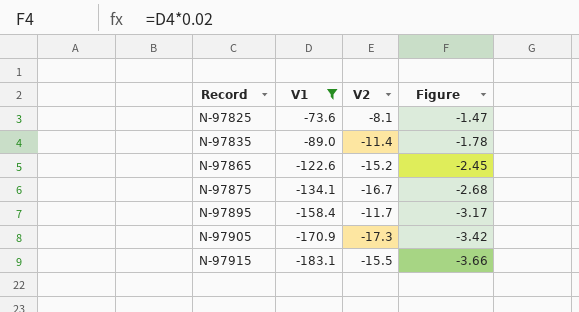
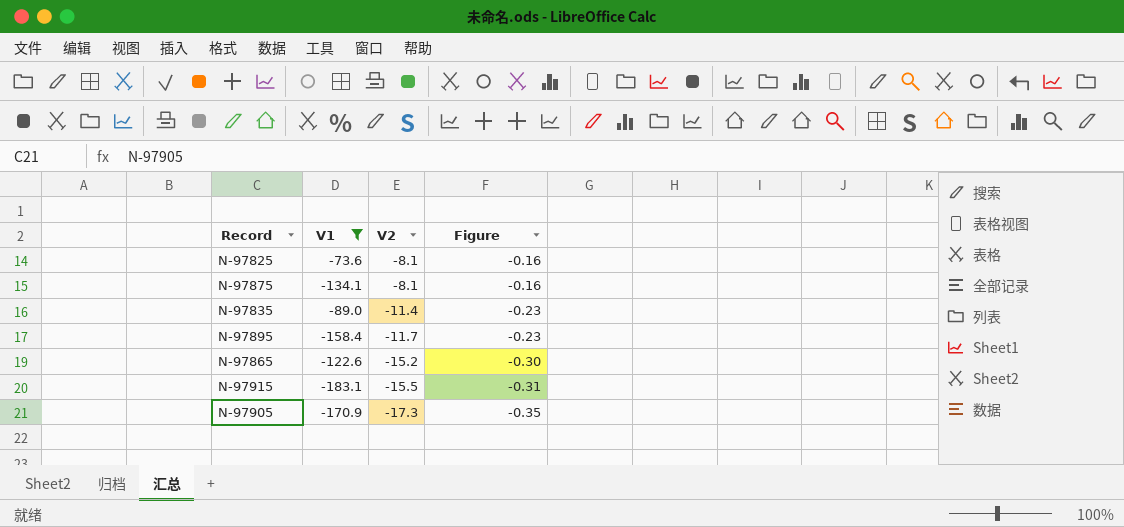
row order: Record ascending -> V2 descending
column Figure | formula: [V1] * 0.02 -> [V2] * 0.02
N-97875 | V2: -16.7 -> -8.1

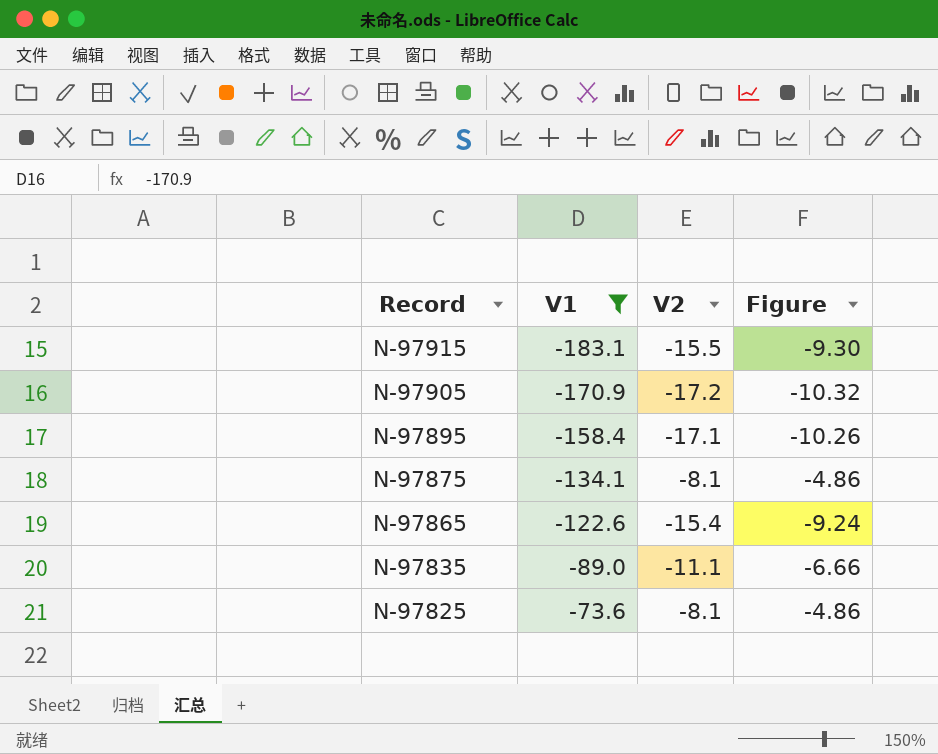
row order: V2 descending -> Record descending
column Figure | formula: [V2] * 0.02 -> [V2] * 0.6
N-97905 | V2: -17.3 -> -17.2
N-97895 | V2: -11.7 -> -17.1
N-97865 | V2: -15.2 -> -15.4
N-97835 | V2: -11.4 -> -11.1

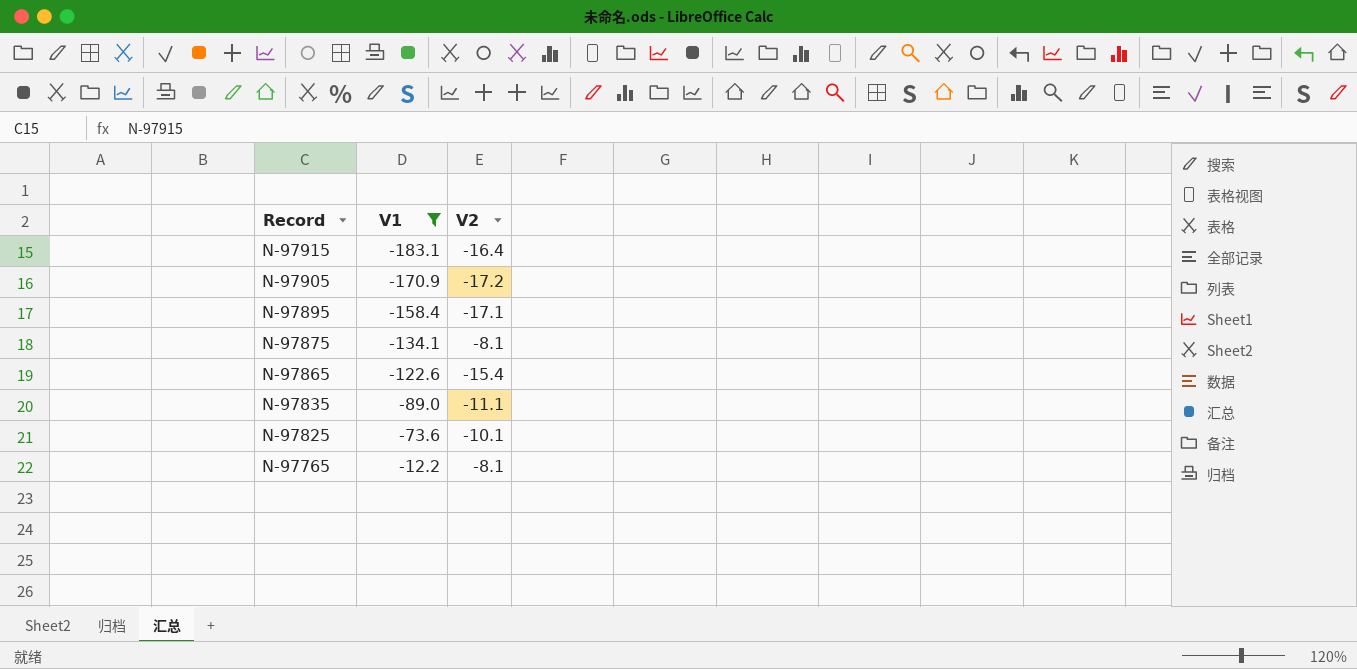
column Figure | formula: [V2] * 0.6 -> none
N-97915 | V2: -15.5 -> -16.4
N-97825 | V2: -8.1 -> -10.1
row N-97765: none -> -12.2 | -8.1

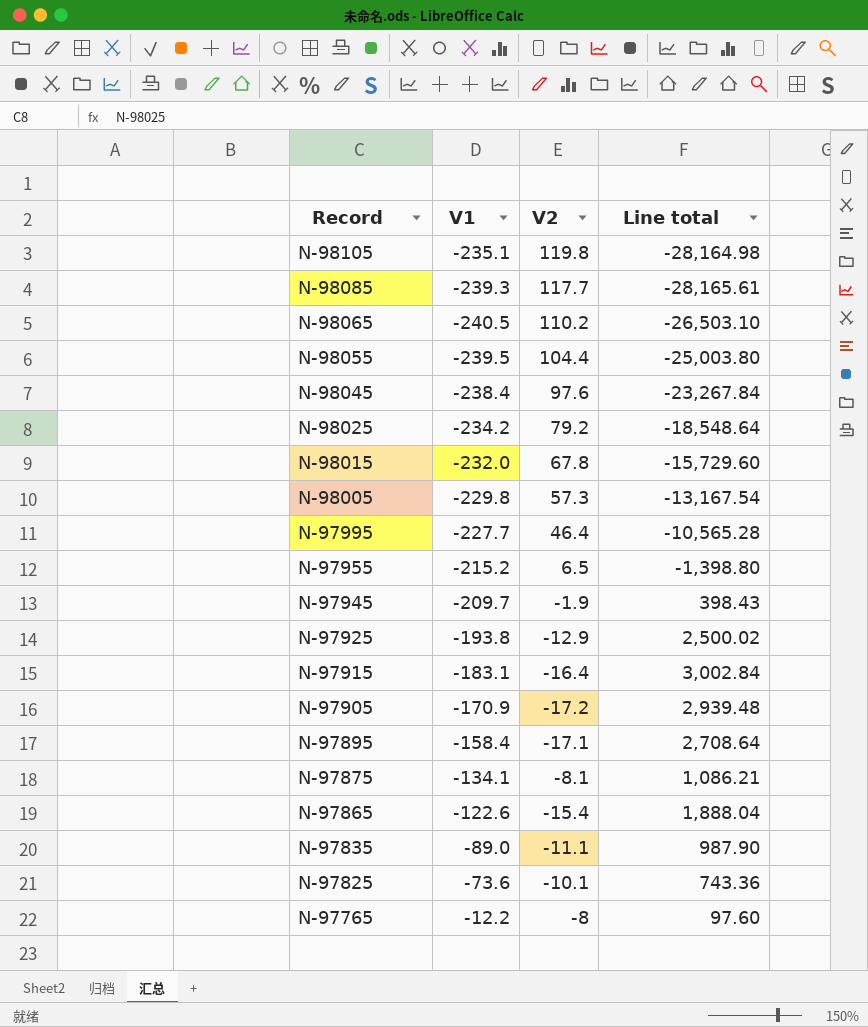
filter: V1 >= -183.1 -> none
column Line total | formula: none -> [V1] * [V2]
N-97765 | V2: -8.1 -> -8

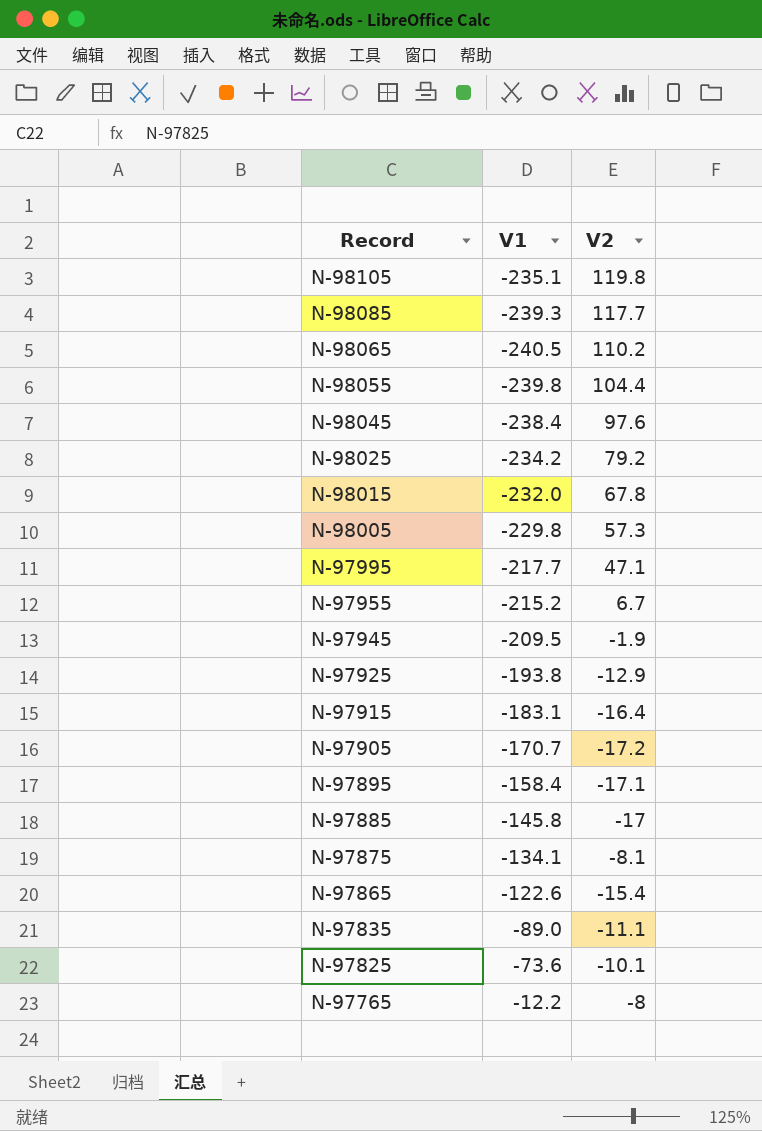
column Line total | formula: [V1] * [V2] -> none
N-98055 | V1: -239.5 -> -239.8
N-97995 | V1: -227.7 -> -217.7
N-97995 | V2: 46.4 -> 47.1
N-97955 | V2: 6.5 -> 6.7
N-97945 | V1: -209.7 -> -209.5
N-97905 | V1: -170.9 -> -170.7
row N-97885: none -> -145.8 | -17

